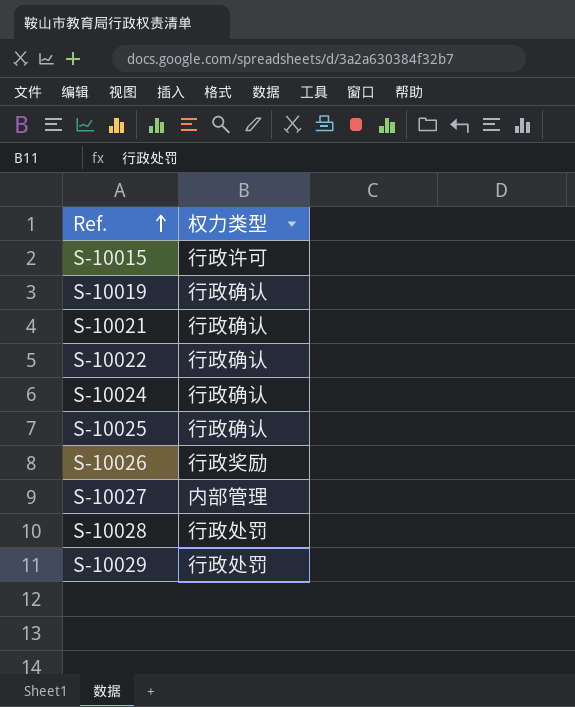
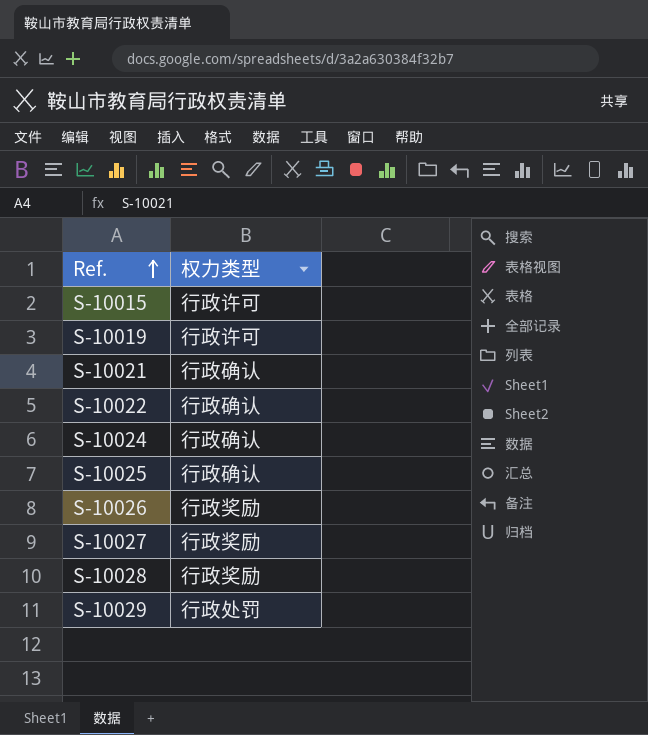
S-10019 | 权力类型: 行政确认 -> 行政许可
S-10027 | 权力类型: 内部管理 -> 行政奖励
S-10028 | 权力类型: 行政处罚 -> 行政奖励

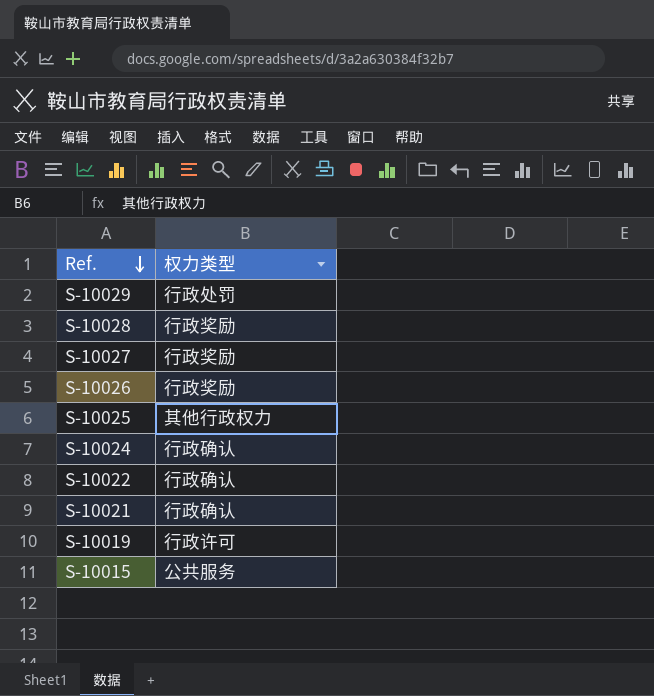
row order: Ref. ascending -> Ref. descending
S-10025 | 权力类型: 行政确认 -> 其他行政权力
S-10015 | 权力类型: 行政许可 -> 公共服务

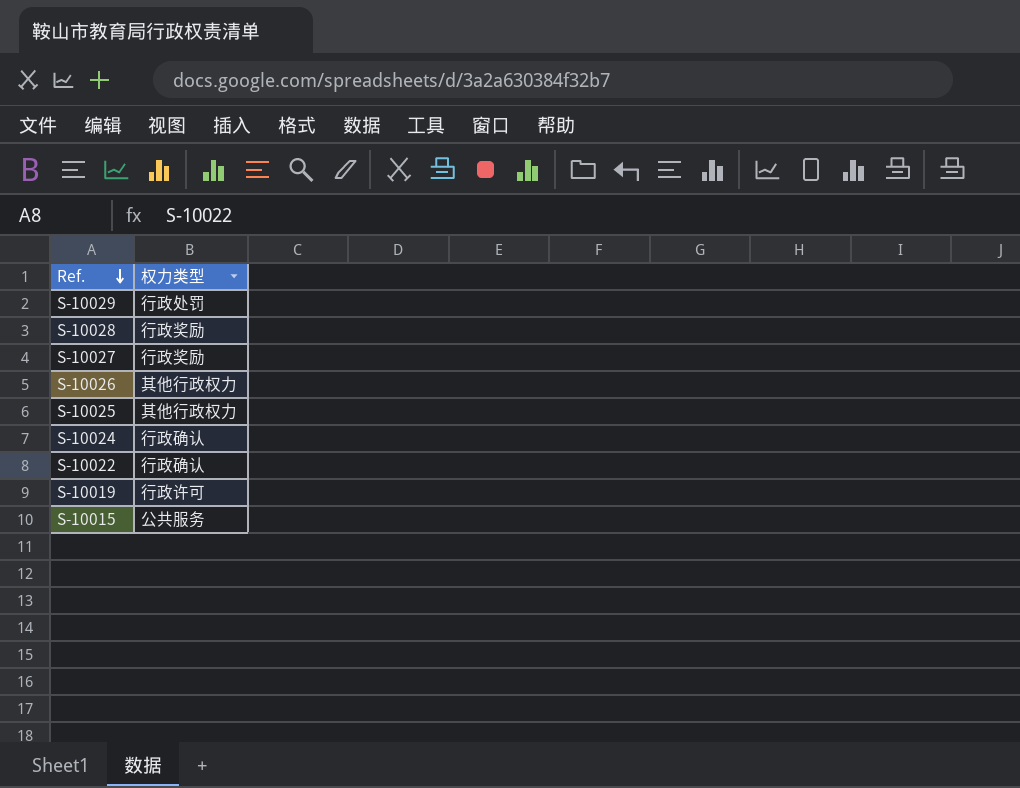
row S-10021: 行政确认 -> none
S-10026 | 权力类型: 行政奖励 -> 其他行政权力

